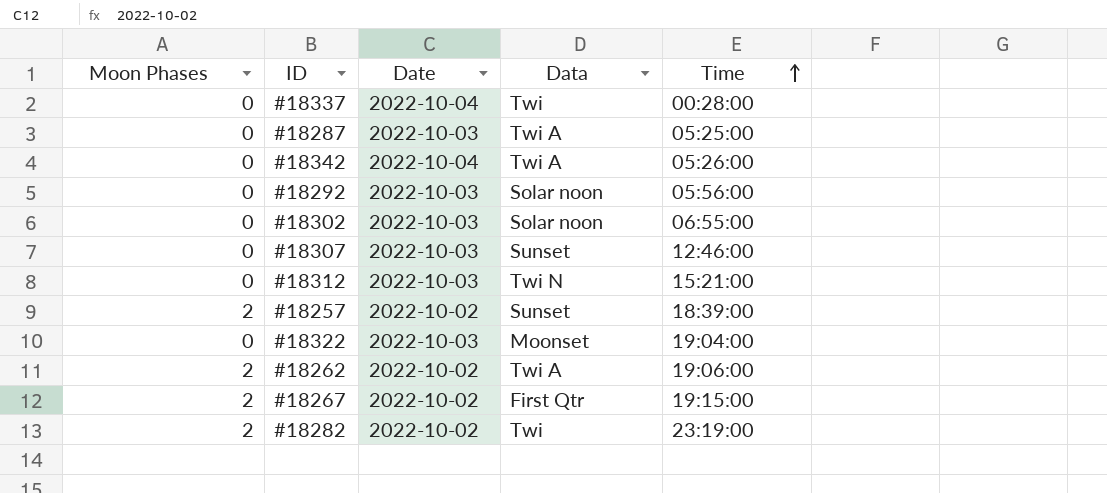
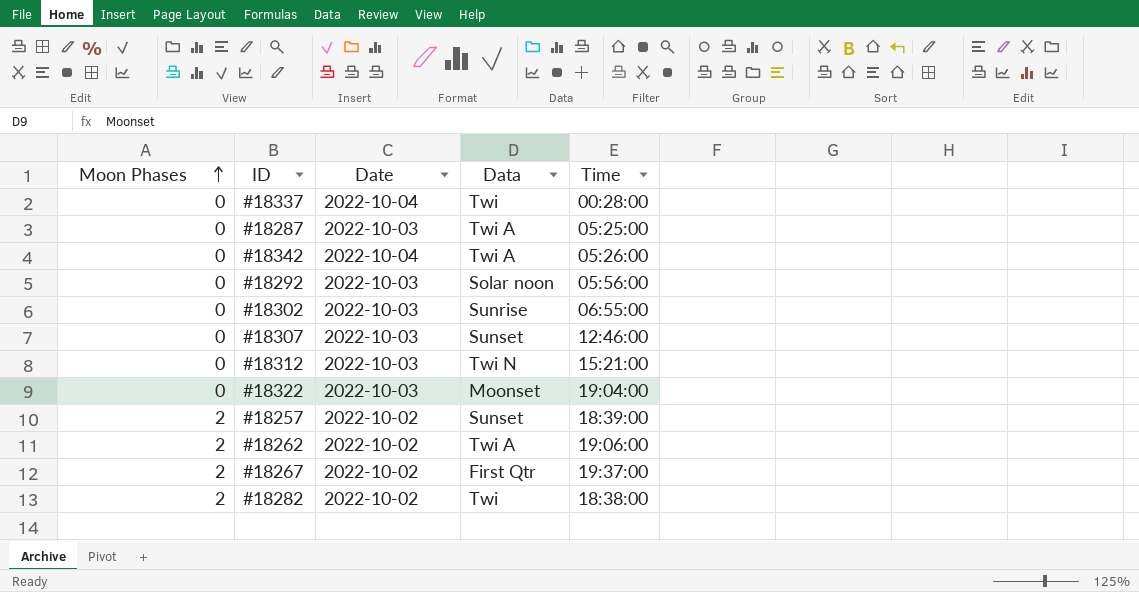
row order: Time ascending -> Moon Phases ascending
#18302 | Data: Solar noon -> Sunrise
#18267 | Time: 19:15:00 -> 19:37:00
#18282 | Time: 23:19:00 -> 18:38:00

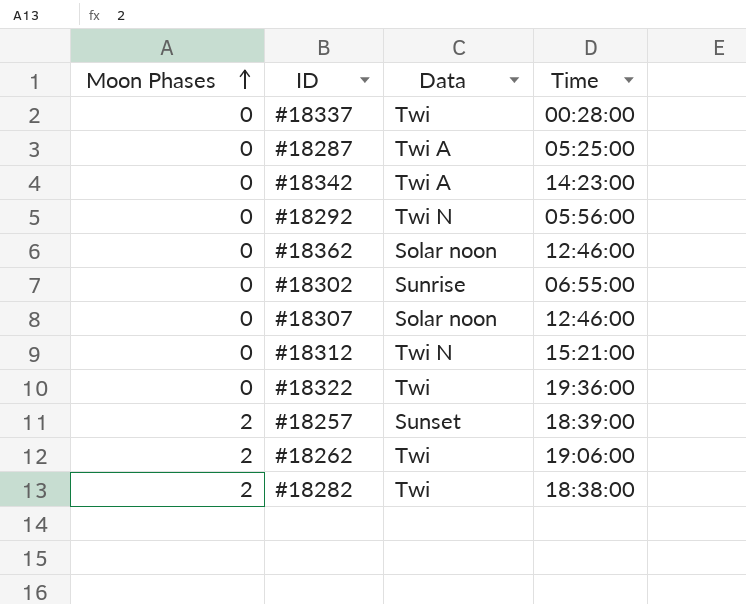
column Date | position: 3 -> none
row #18267: 2 | 2022-10-02 | First Qtr | 19:37:00 -> none
#18342 | Time: 05:26:00 -> 14:23:00
#18292 | Data: Solar noon -> Twi N
row #18362: none -> 0 | Solar noon | 12:46:00
#18307 | Data: Sunset -> Solar noon
#18322 | Data: Moonset -> Twi
#18322 | Time: 19:04:00 -> 19:36:00
#18262 | Data: Twi A -> Twi

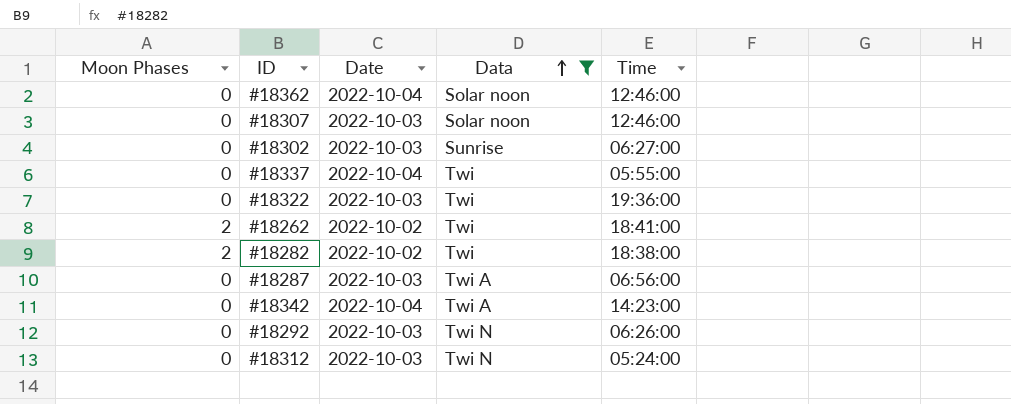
filter: none -> Data != Sunset
row order: Moon Phases ascending -> Data ascending
column Date | position: none -> 3
#18302 | Time: 06:55:00 -> 06:27:00
#18337 | Time: 00:28:00 -> 05:55:00
#18262 | Time: 19:06:00 -> 18:41:00
#18287 | Time: 05:25:00 -> 06:56:00
#18292 | Time: 05:56:00 -> 06:26:00
#18312 | Time: 15:21:00 -> 05:24:00

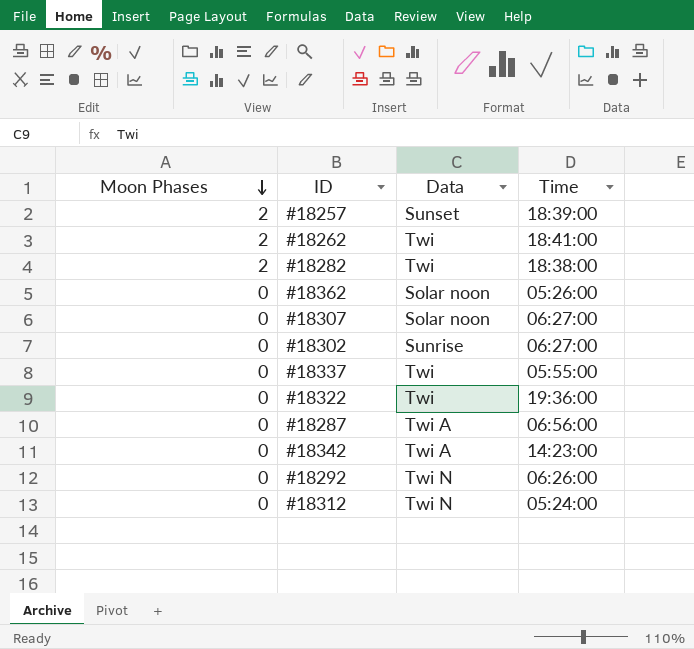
filter: Data != Sunset -> none
row order: Data ascending -> Moon Phases descending
column Date | position: 3 -> none
#18362 | Time: 12:46:00 -> 05:26:00
#18307 | Time: 12:46:00 -> 06:27:00

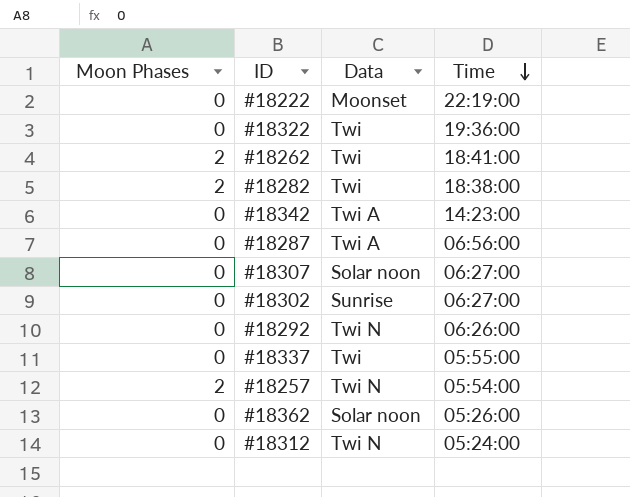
row order: Moon Phases descending -> Time descending
row #18222: none -> 0 | Moonset | 22:19:00
#18257 | Data: Sunset -> Twi N
#18257 | Time: 18:39:00 -> 05:54:00

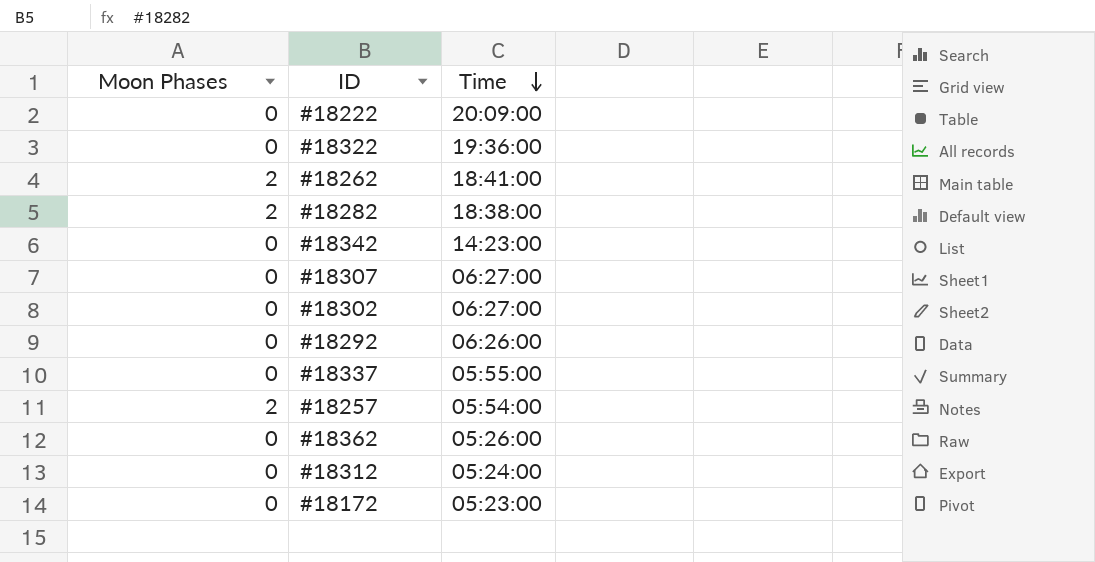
column Data | position: 3 -> none
row #18287: 0 | Twi A | 06:56:00 -> none
#18222 | Time: 22:19:00 -> 20:09:00
row #18172: none -> 0 | 05:23:00

